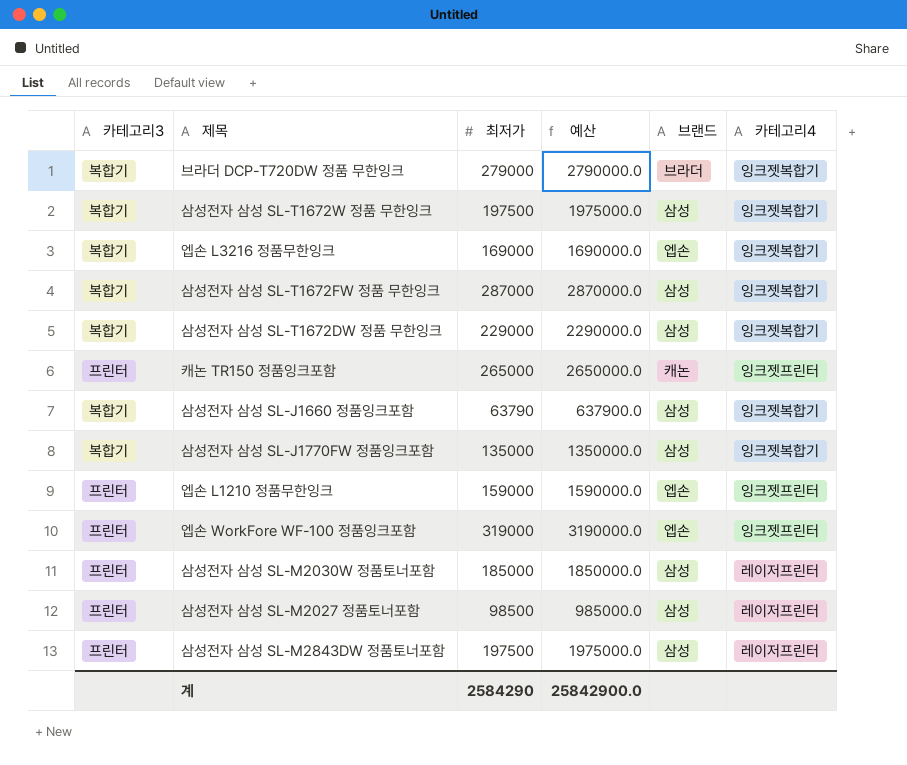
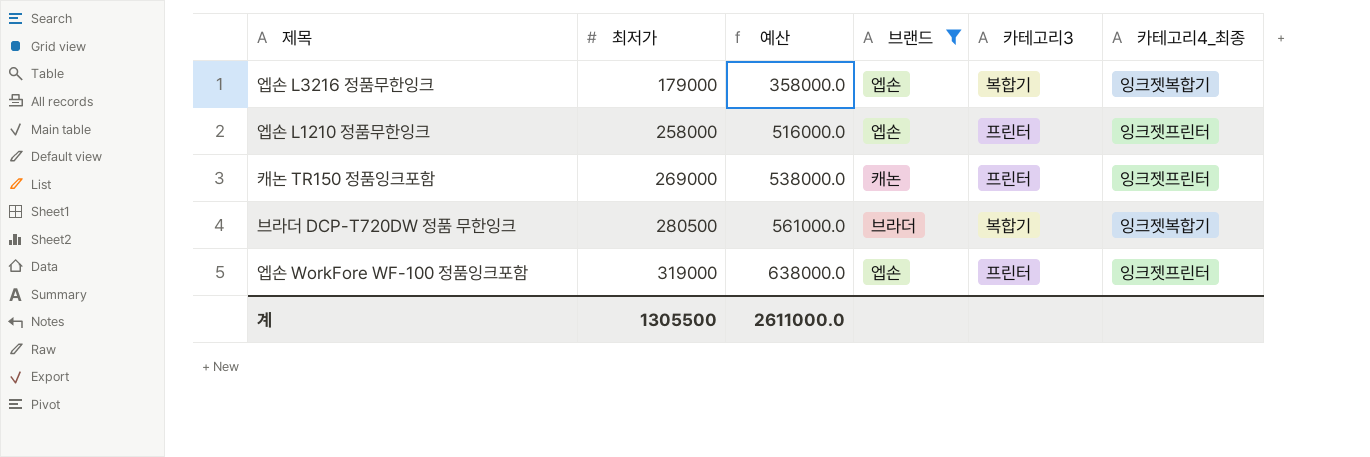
filter: none -> 브랜드 != 삼성
row order: none -> 최저가 ascending
column 예산 | formula: [최저가] * 10 -> [최저가] * 2
column 카테고리3 | position: 1 -> 5
column name: 카테고리4 -> 카테고리4_최종
엡손 L3216 정품무한잉크 | 최저가: 169000 -> 179000
엡손 L1210 정품무한잉크 | 최저가: 159000 -> 258000
캐논 TR150 정품잉크포함 | 최저가: 265000 -> 269000
브라더 DCP-T720DW 정품 무한잉크 | 최저가: 279000 -> 280500
계 | 최저가: 2584290 -> 1305500
계 | 예산: 25842900.0 -> 2611000.0

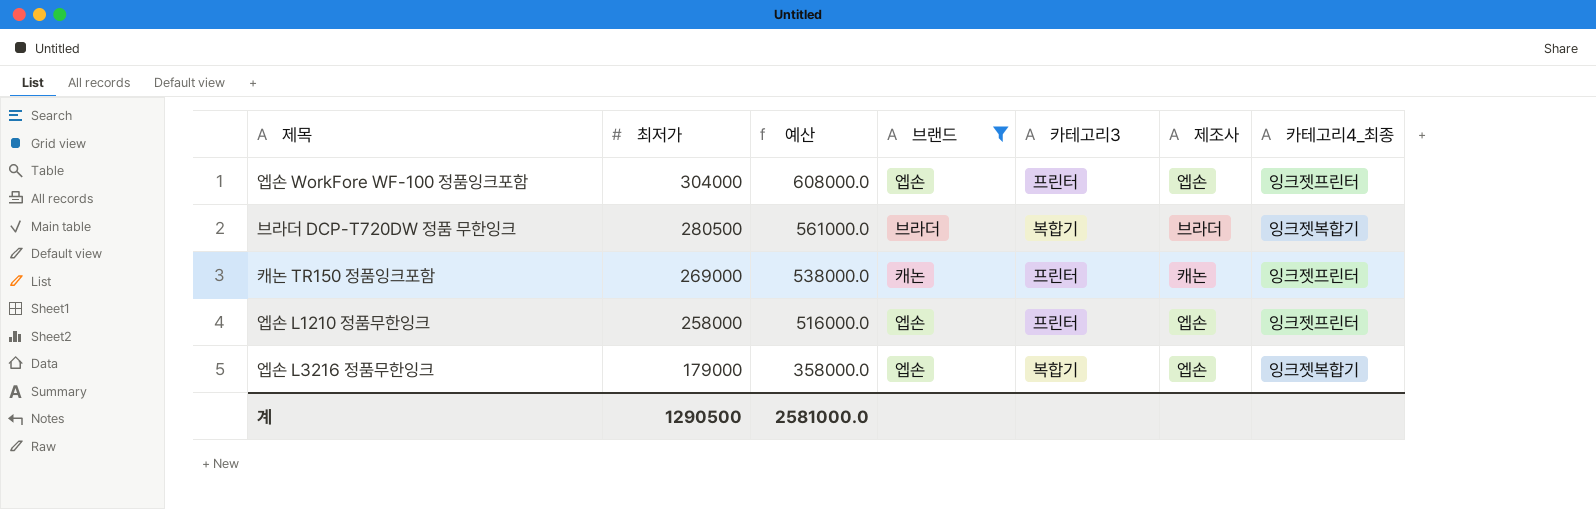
row order: 최저가 ascending -> 최저가 descending
column 제조사 | position: none -> 6
엡손 WorkFore WF-100 정품잉크포함 | 최저가: 319000 -> 304000
엡손 WorkFore WF-100 정품잉크포함 | 예산: 638000.0 -> 608000.0
계 | 최저가: 1305500 -> 1290500
계 | 예산: 2611000.0 -> 2581000.0

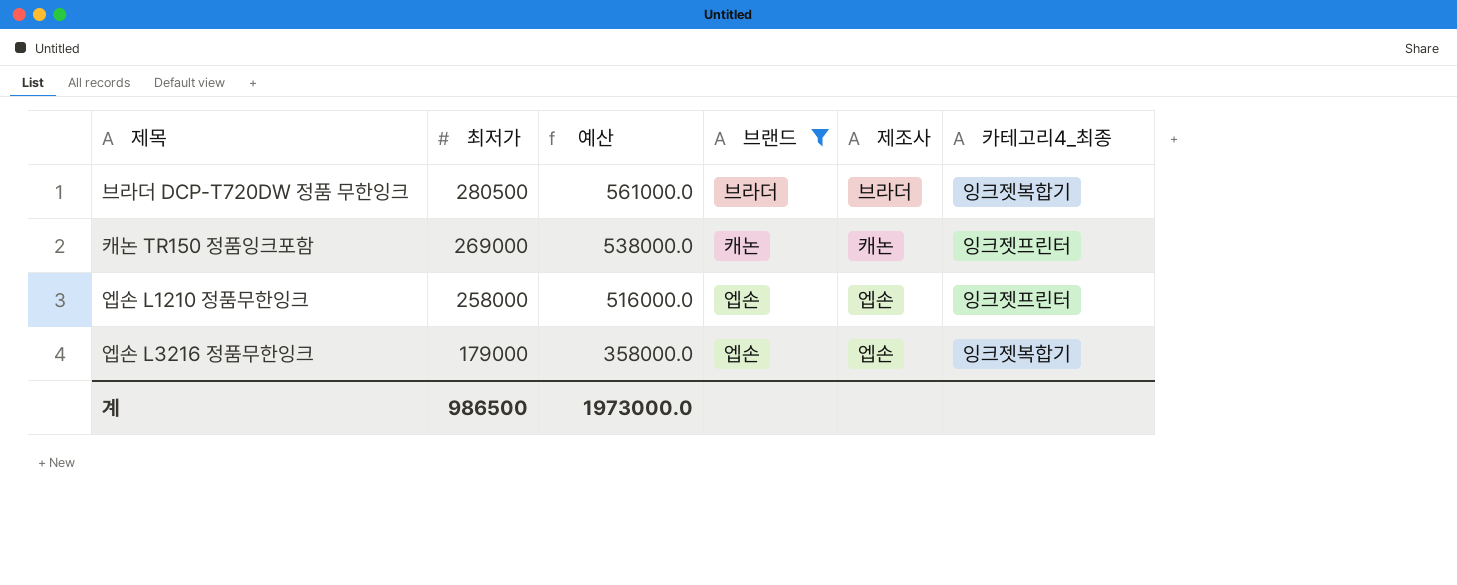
column 카테고리3 | position: 5 -> none
row 엡손 WorkFore WF-100 정품잉크포함: 304000 | 608000.0 | 엡손 | 프린터 | 엡손 | 잉크젯프린터 -> none
계 | 최저가: 1290500 -> 986500
계 | 예산: 2581000.0 -> 1973000.0

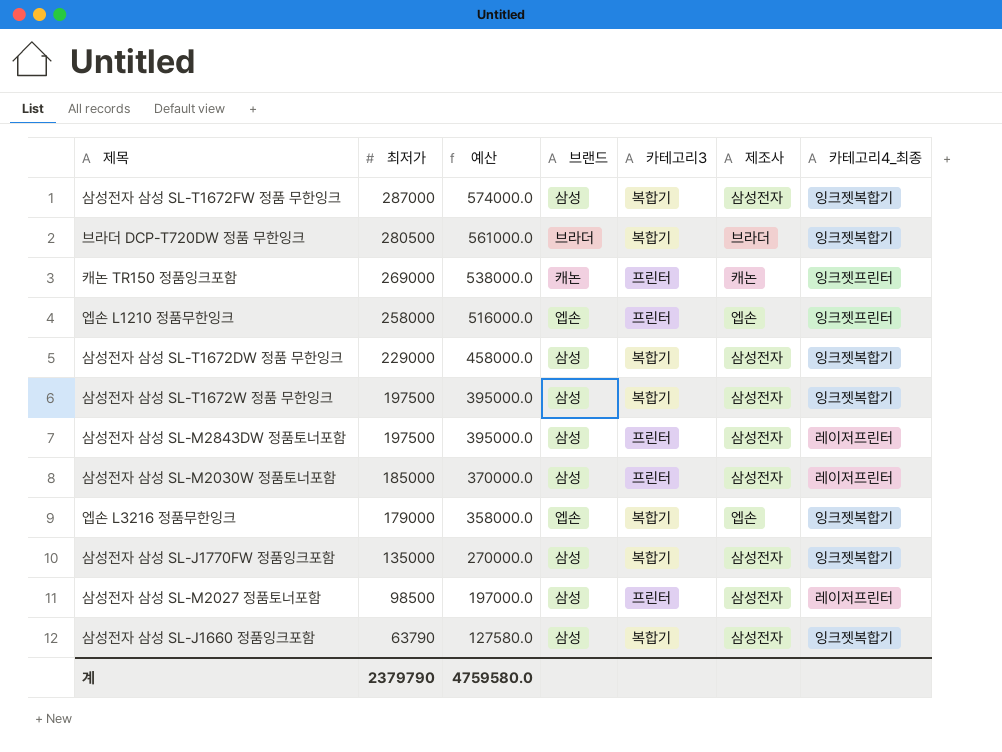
filter: 브랜드 != 삼성 -> none
column 카테고리3 | position: none -> 5
계 | 최저가: 986500 -> 2379790
계 | 예산: 1973000.0 -> 4759580.0

